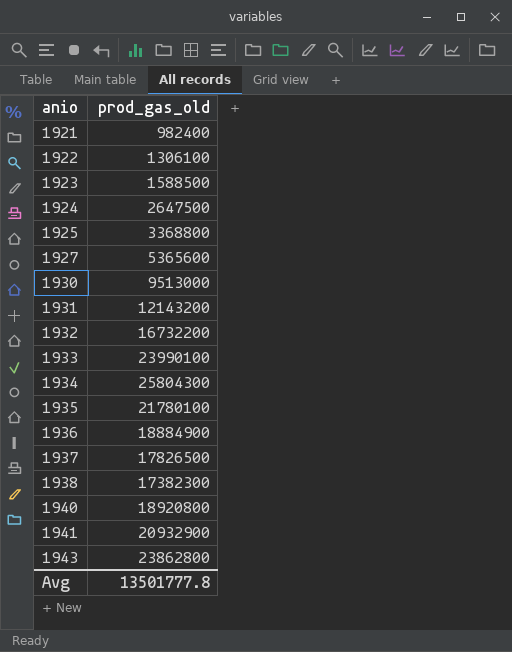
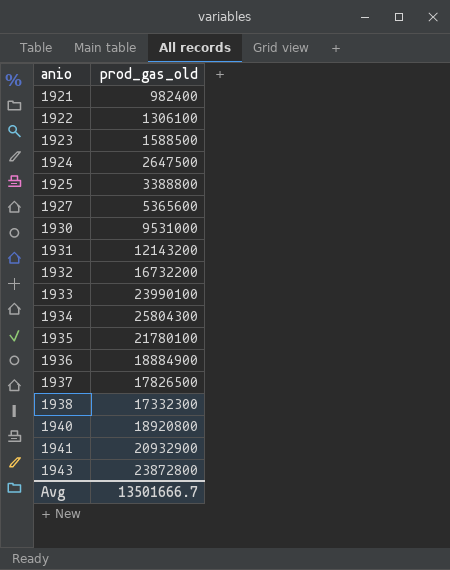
1925 | prod_gas_old: 3368800 -> 3388800
1930 | prod_gas_old: 9513000 -> 9531000
1938 | prod_gas_old: 17382300 -> 17332300
1943 | prod_gas_old: 23862800 -> 23872800
Avg | prod_gas_old: 13501777.8 -> 13501666.7

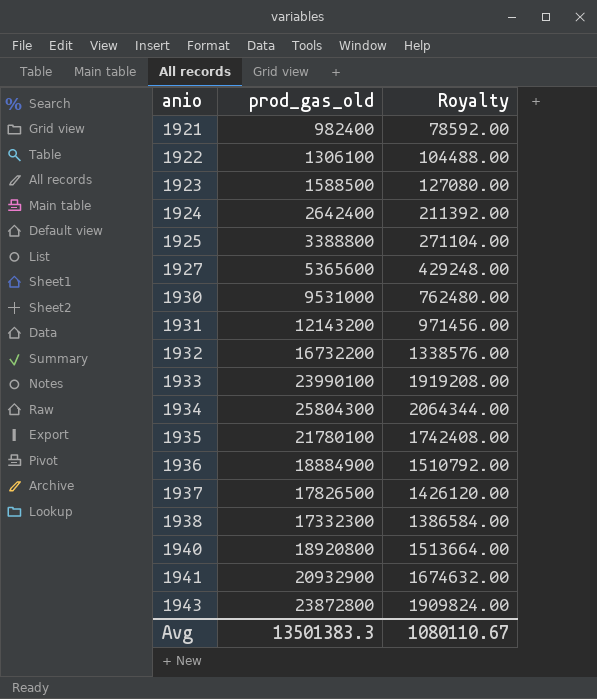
column Royalty | formula: none -> [prod_gas_old] * 0.08
1924 | prod_gas_old: 2647500 -> 2642400
Avg | prod_gas_old: 13501666.7 -> 13501383.3

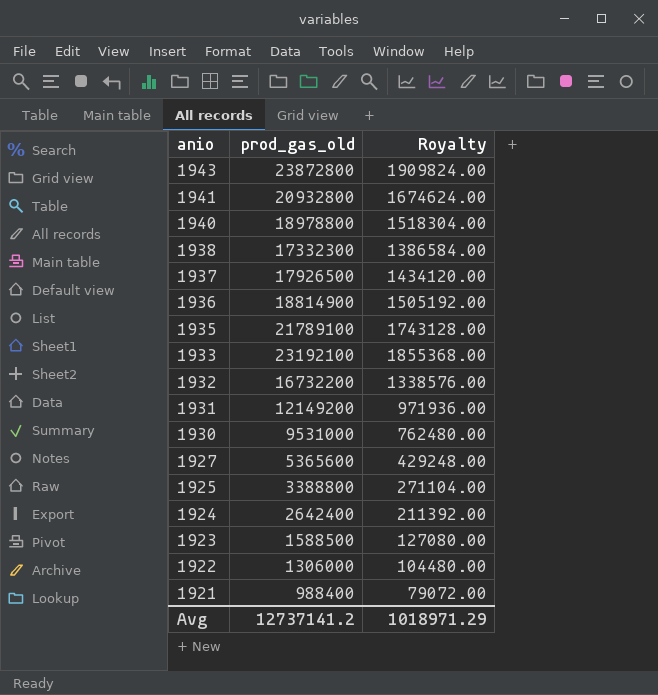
row order: anio ascending -> anio descending
row 1934: 25804300 | 2064344.00 -> none
1941 | prod_gas_old: 20932900 -> 20932800
1941 | Royalty: 1674632.00 -> 1674624.00
1940 | prod_gas_old: 18920800 -> 18978800
1940 | Royalty: 1513664.00 -> 1518304.00
1937 | prod_gas_old: 17826500 -> 17926500
1937 | Royalty: 1426120.00 -> 1434120.00
1936 | prod_gas_old: 18884900 -> 18814900
1936 | Royalty: 1510792.00 -> 1505192.00
1935 | prod_gas_old: 21780100 -> 21789100
1935 | Royalty: 1742408.00 -> 1743128.00
1933 | prod_gas_old: 23990100 -> 23192100
1933 | Royalty: 1919208.00 -> 1855368.00
1931 | prod_gas_old: 12143200 -> 12149200
1931 | Royalty: 971456.00 -> 971936.00
1922 | prod_gas_old: 1306100 -> 1306000
1922 | Royalty: 104488.00 -> 104480.00
1921 | prod_gas_old: 982400 -> 988400
1921 | Royalty: 78592.00 -> 79072.00
Avg | prod_gas_old: 13501383.3 -> 12737141.2
Avg | Royalty: 1080110.67 -> 1018971.29

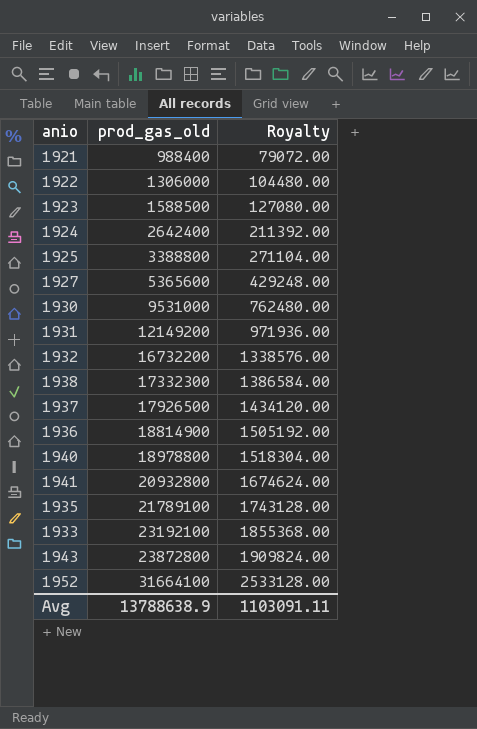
row order: anio descending -> prod_gas_old ascending
row 1952: none -> 31664100 | 2533128.00
Avg | prod_gas_old: 12737141.2 -> 13788638.9
Avg | Royalty: 1018971.29 -> 1103091.11

